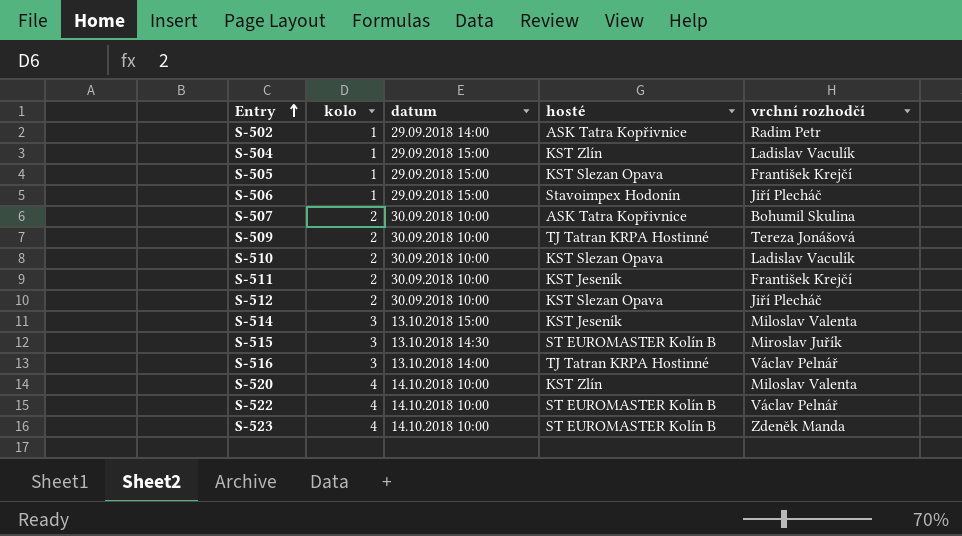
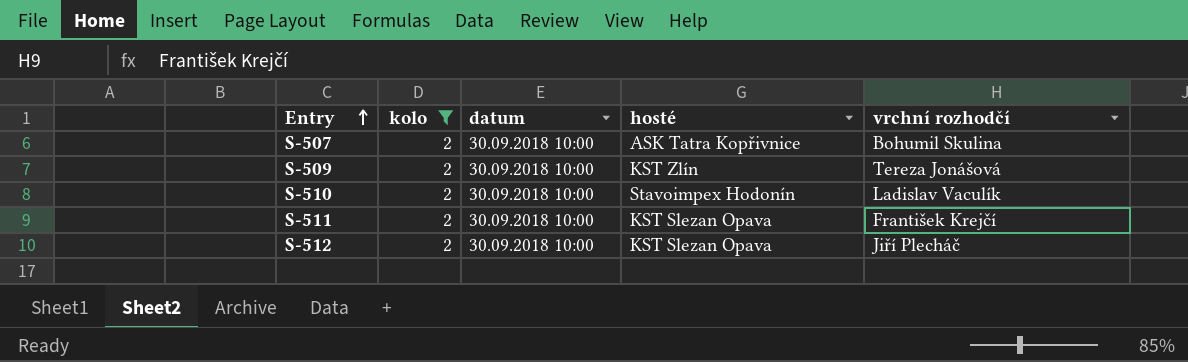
filter: none -> kolo = 2
S-509 | hosté: TJ Tatran KRPA Hostinné -> KST Zlín
S-510 | hosté: KST Slezan Opava -> Stavoimpex Hodonín
S-511 | hosté: KST Jeseník -> KST Slezan Opava

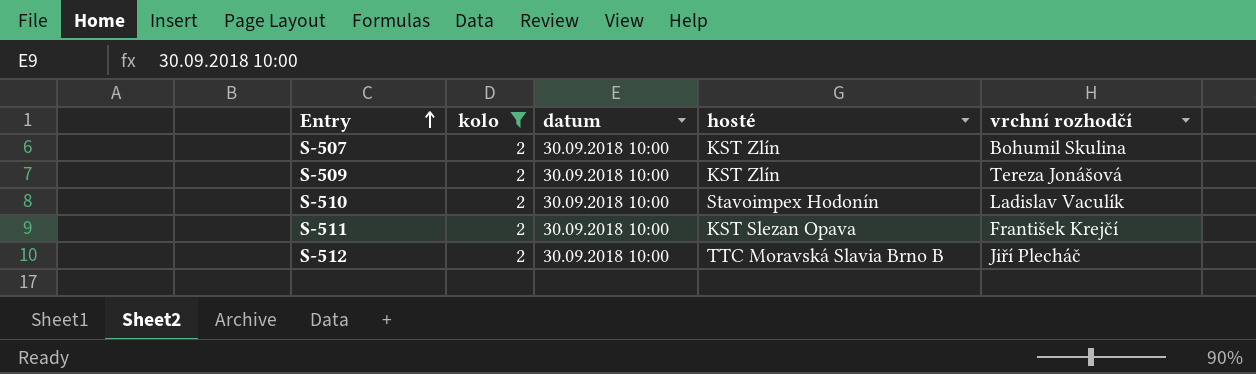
S-507 | hosté: ASK Tatra Kopřivnice -> KST Zlín
S-512 | hosté: KST Slezan Opava -> TTC Moravská Slavia Brno B

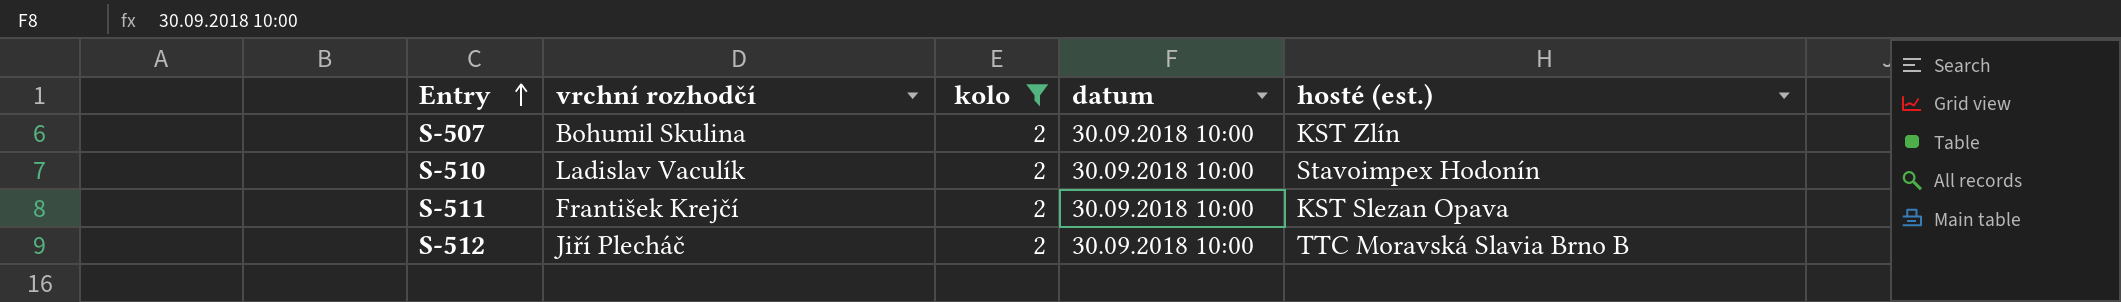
column vrchní rozhodčí | position: 5 -> 2
column name: hosté -> hosté (est.)
row S-509: 2 | 30.09.2018 10:00 | KST Zlín | Tereza Jonášová -> none

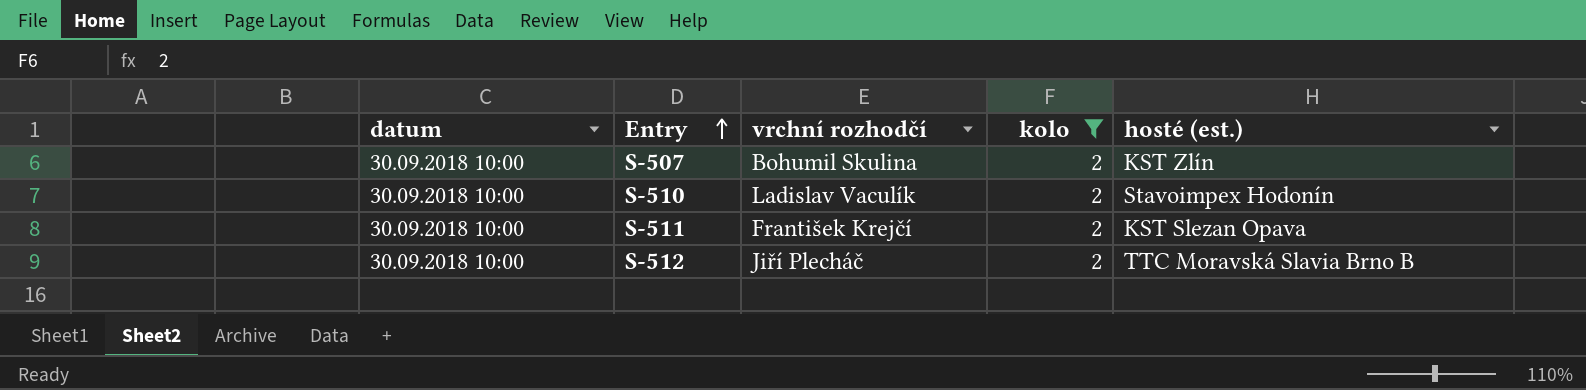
column datum | position: 4 -> 1

